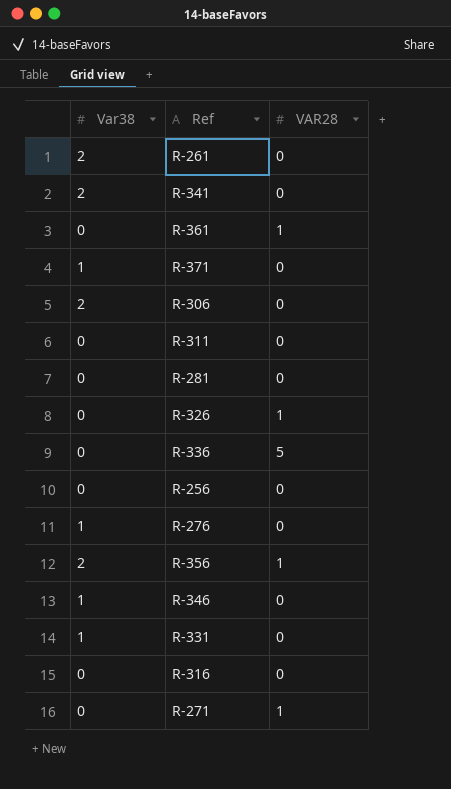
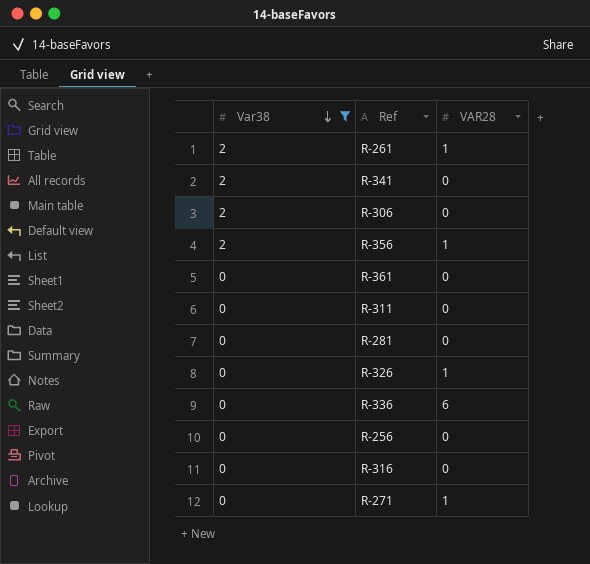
filter: none -> Var38 != 1
row order: none -> Var38 descending
R-261 | VAR28: 0 -> 1
R-361 | VAR28: 1 -> 0
R-336 | VAR28: 5 -> 6

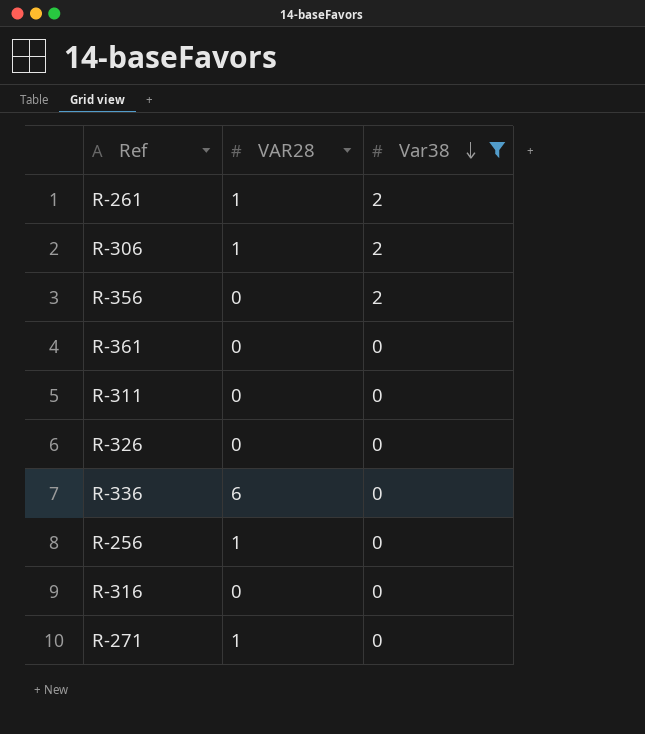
column Var38 | position: 1 -> 3
row R-341: 2 | 0 -> none
row R-281: 0 | 0 -> none
R-306 | VAR28: 0 -> 1
R-356 | VAR28: 1 -> 0
R-326 | VAR28: 1 -> 0
R-256 | VAR28: 0 -> 1

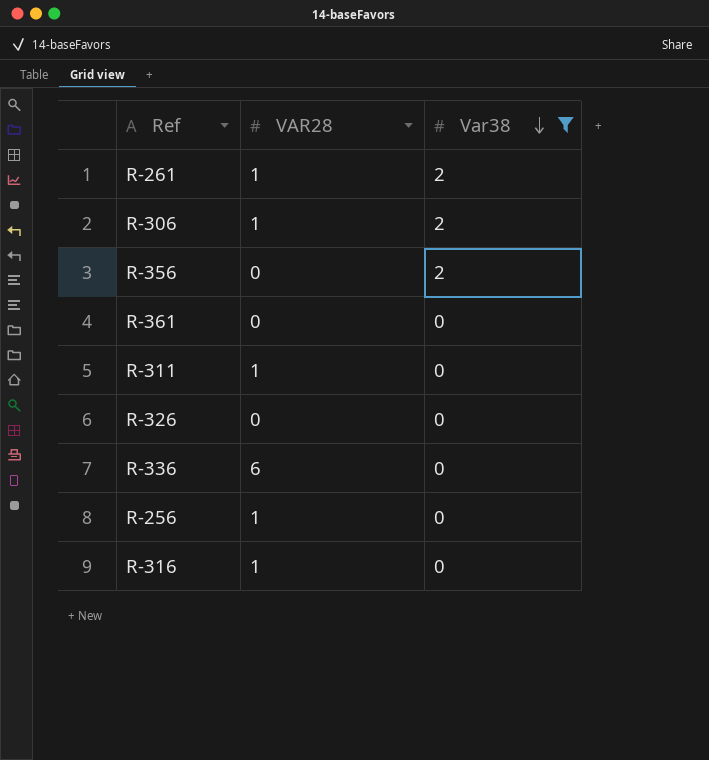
row R-271: 1 | 0 -> none
R-311 | VAR28: 0 -> 1
R-316 | VAR28: 0 -> 1

